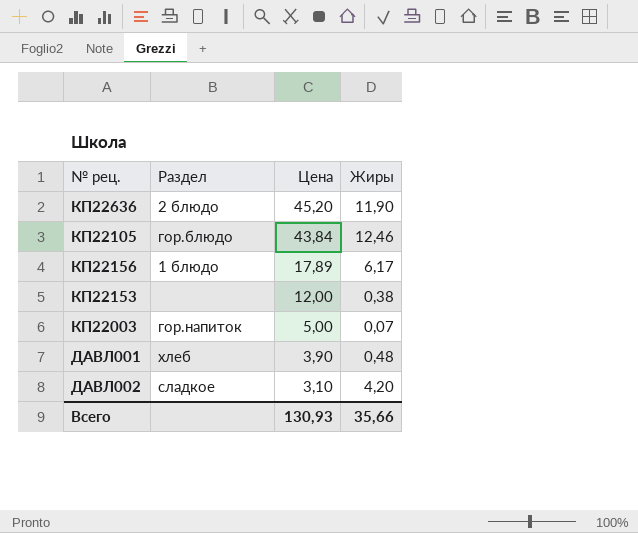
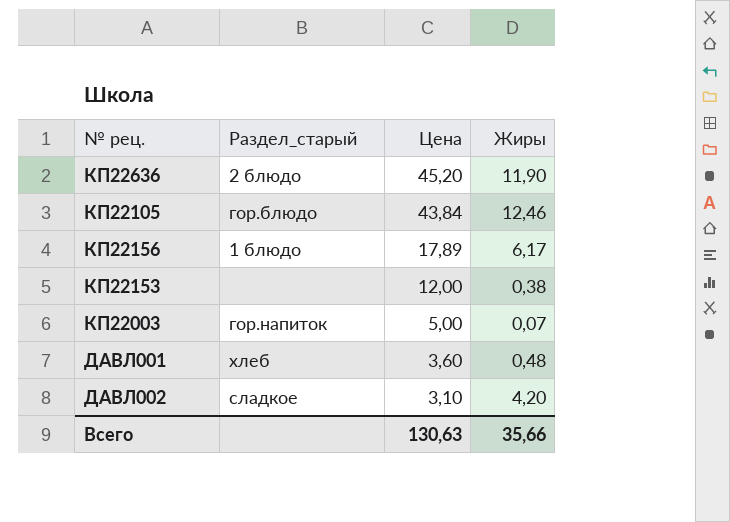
column name: Раздел -> Раздел_старый
ДАВЛ001 | Цена: 3,90 -> 3,60
Всего | Цена: 130,93 -> 130,63

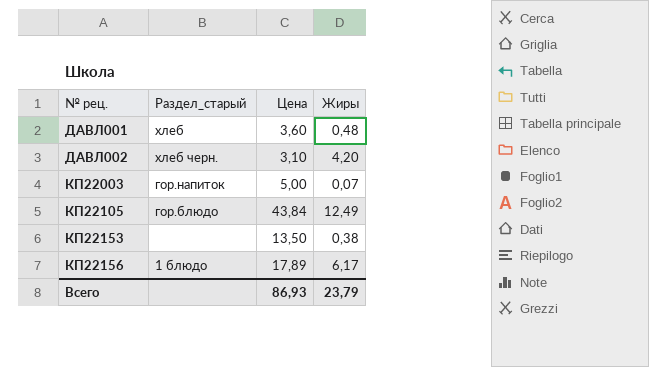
row order: Цена descending -> № рец. ascending
row КП22636: 2 блюдо | 45,20 | 11,90 -> none
ДАВЛ002 | Раздел_старый: сладкое -> хлеб черн.
КП22105 | Жиры: 12,46 -> 12,49
КП22153 | Цена: 12,00 -> 13,50
Всего | Цена: 130,63 -> 86,93
Всего | Жиры: 35,66 -> 23,79

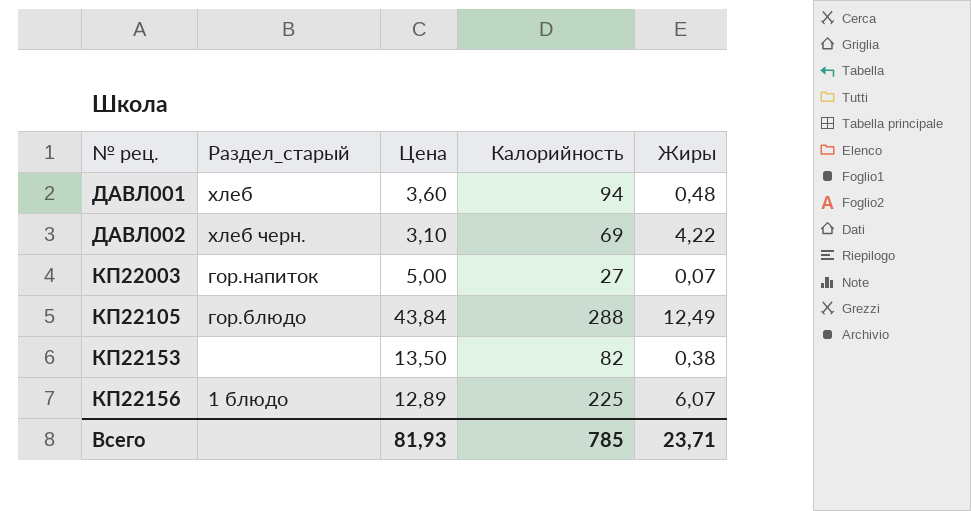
column Калорийность | position: none -> 4
ДАВЛ002 | Жиры: 4,20 -> 4,22
КП22156 | Цена: 17,89 -> 12,89
КП22156 | Жиры: 6,17 -> 6,07
Всего | Цена: 86,93 -> 81,93
Всего | Жиры: 23,79 -> 23,71

